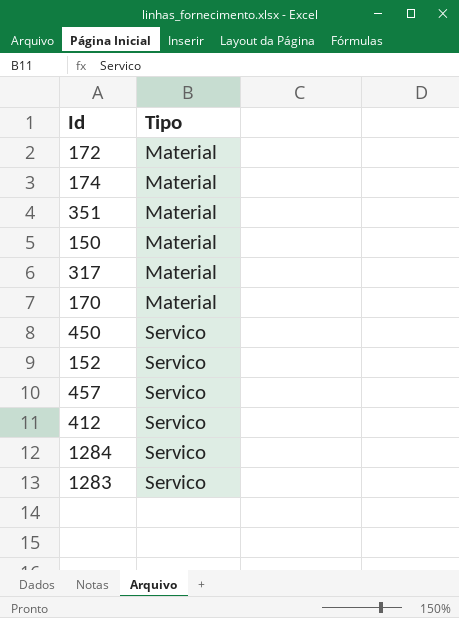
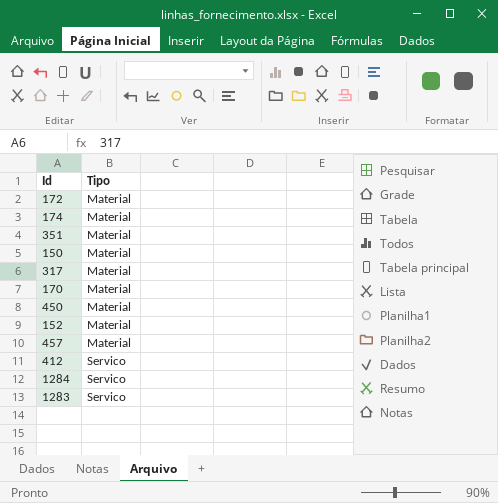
450 | Tipo: Servico -> Material
152 | Tipo: Servico -> Material
457 | Tipo: Servico -> Material

